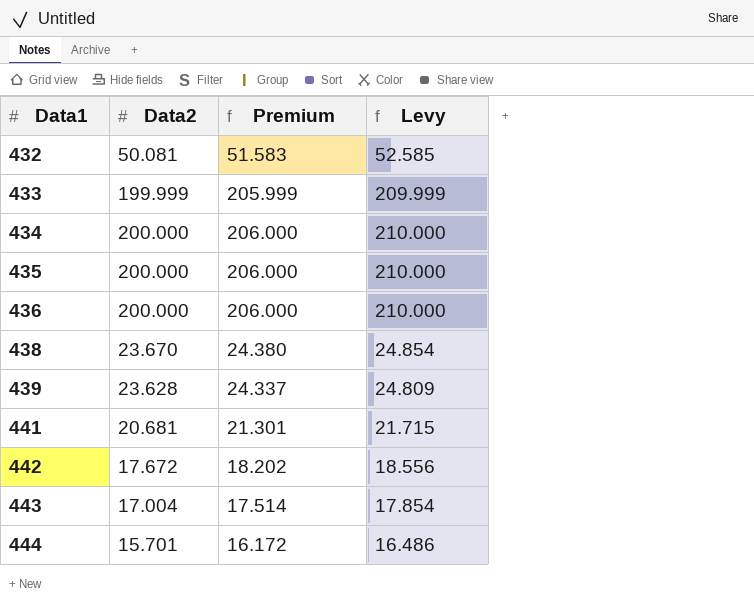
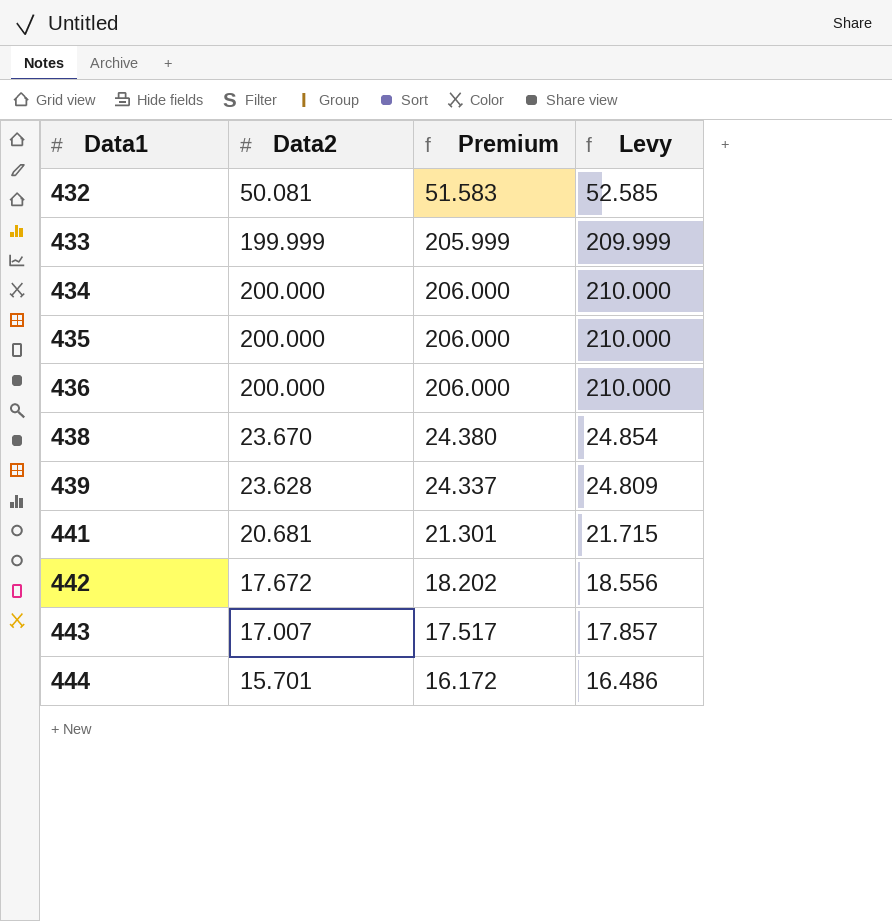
443 | Data2: 17.004 -> 17.007
443 | Premium: 17.514 -> 17.517
443 | Levy: 17.854 -> 17.857

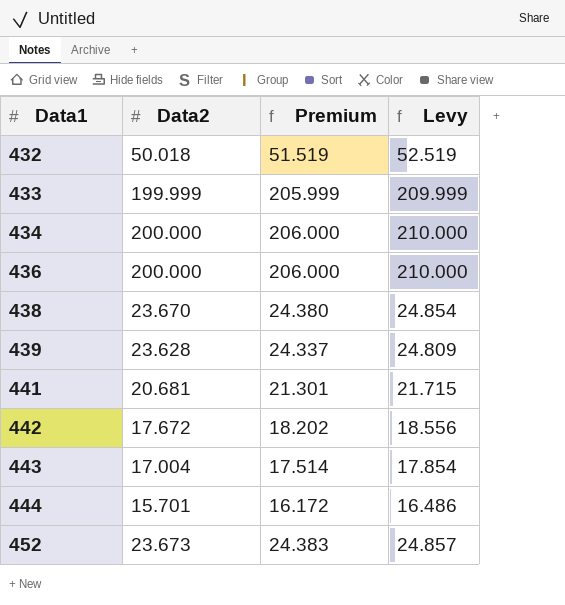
row 435: 200.000 | 206.000 | 210.000 -> none
432 | Data2: 50.081 -> 50.018
432 | Premium: 51.583 -> 51.519
432 | Levy: 52.585 -> 52.519
443 | Data2: 17.007 -> 17.004
443 | Premium: 17.517 -> 17.514
443 | Levy: 17.857 -> 17.854
row 452: none -> 23.673 | 24.383 | 24.857

